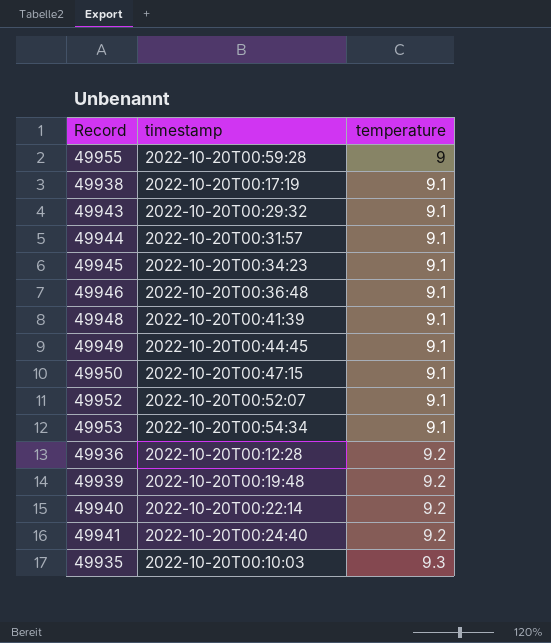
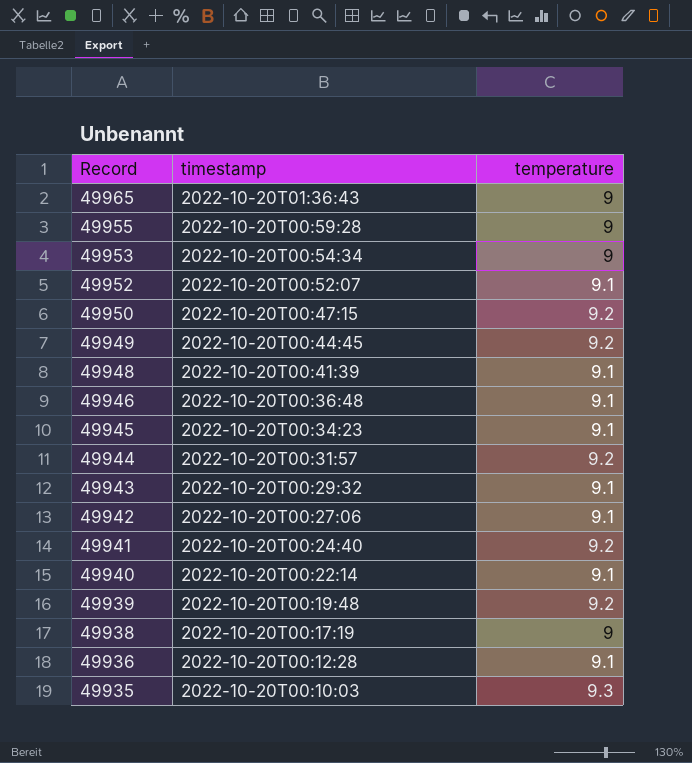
row order: temperature ascending -> Record descending
row 49965: none -> 2022-10-20T01:36:43 | 9
49953 | temperature: 9.1 -> 9
49950 | temperature: 9.1 -> 9.2
49949 | temperature: 9.1 -> 9.2
49944 | temperature: 9.1 -> 9.2
row 49942: none -> 2022-10-20T00:27:06 | 9.1
49940 | temperature: 9.2 -> 9.1
49938 | temperature: 9.1 -> 9
49936 | temperature: 9.2 -> 9.1

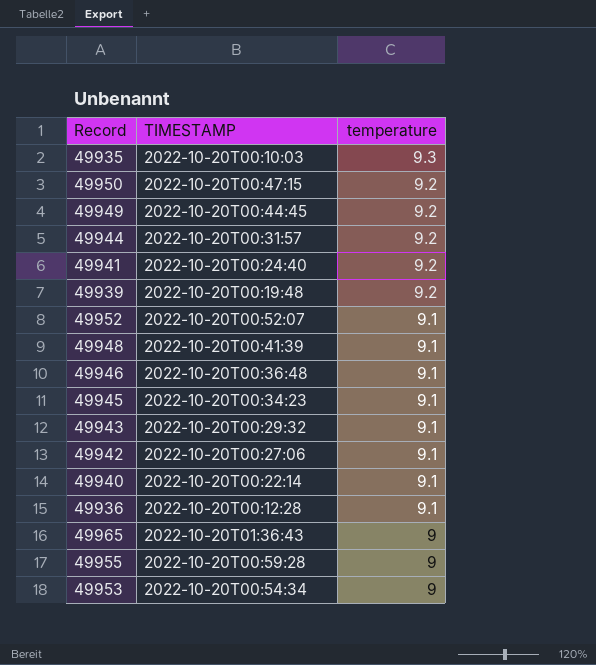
row order: Record descending -> temperature descending
column name: timestamp -> TIMESTAMP
row 49938: 2022-10-20T00:17:19 | 9 -> none

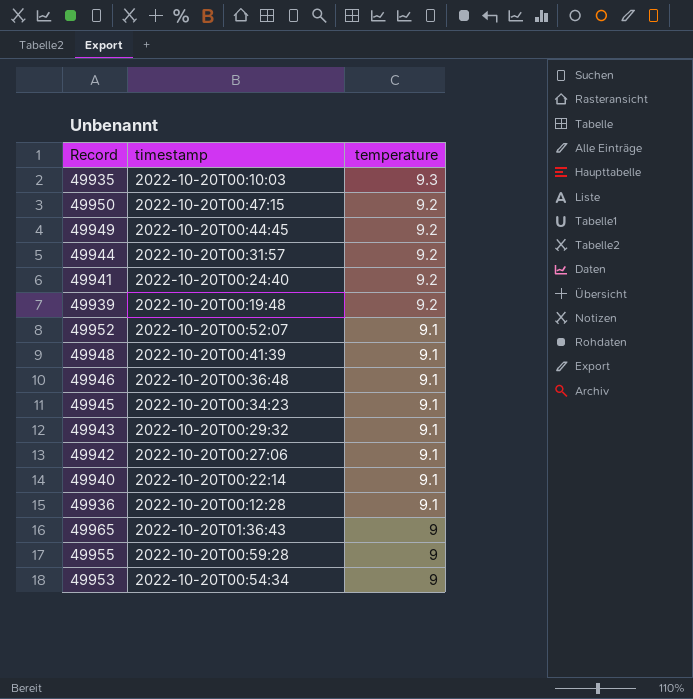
column name: TIMESTAMP -> timestamp

